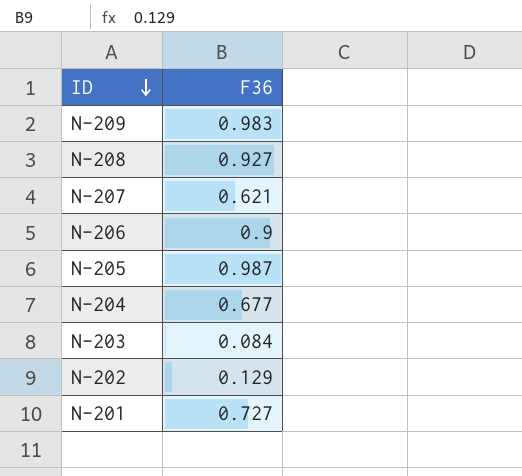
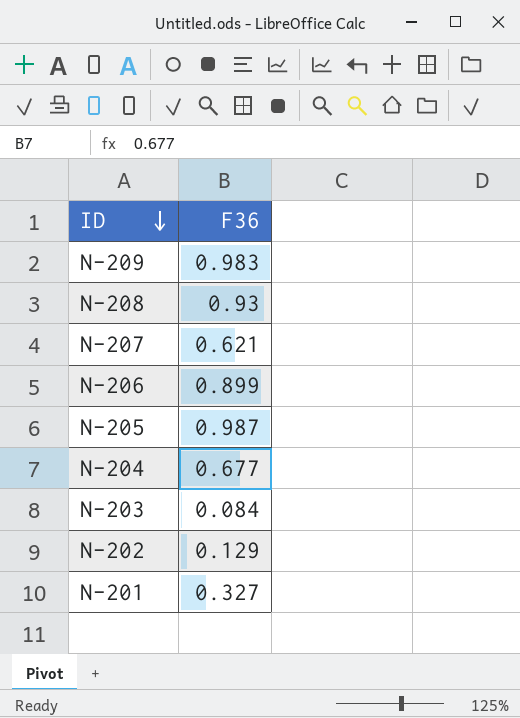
N-208 | F36: 0.927 -> 0.93
N-206 | F36: 0.9 -> 0.899
N-201 | F36: 0.727 -> 0.327

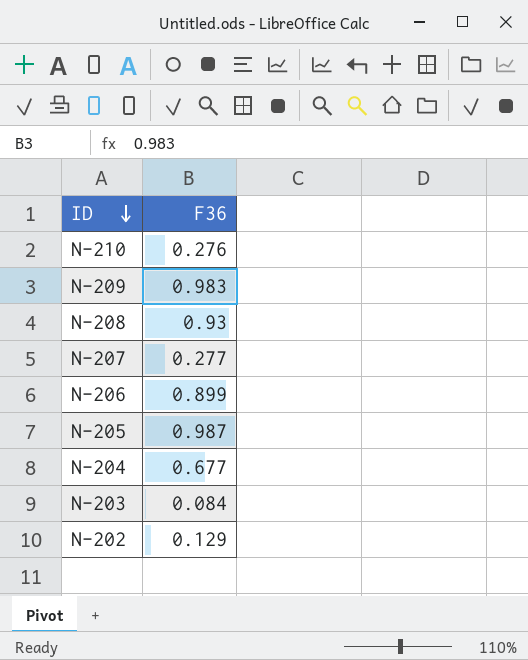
row N-201: 0.327 -> none
row N-210: none -> 0.276
N-207 | F36: 0.621 -> 0.277

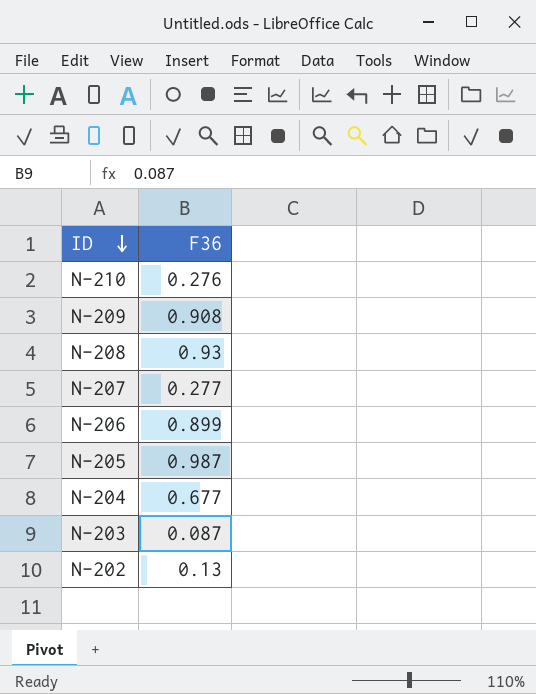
N-209 | F36: 0.983 -> 0.908
N-203 | F36: 0.084 -> 0.087
N-202 | F36: 0.129 -> 0.13

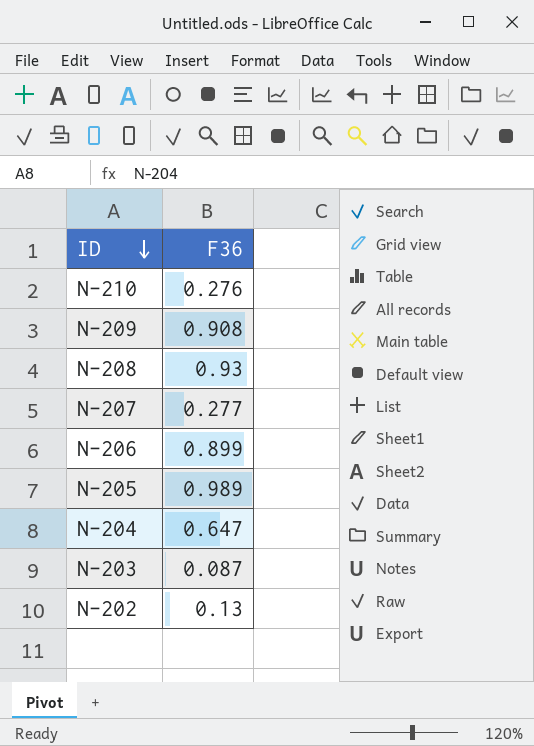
N-205 | F36: 0.987 -> 0.989
N-204 | F36: 0.677 -> 0.647

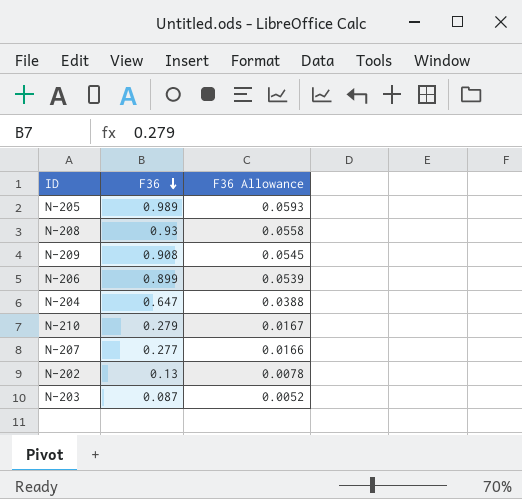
row order: ID descending -> F36 descending
column F36 Allowance | formula: none -> [F36] * 0.06
N-210 | F36: 0.276 -> 0.279

